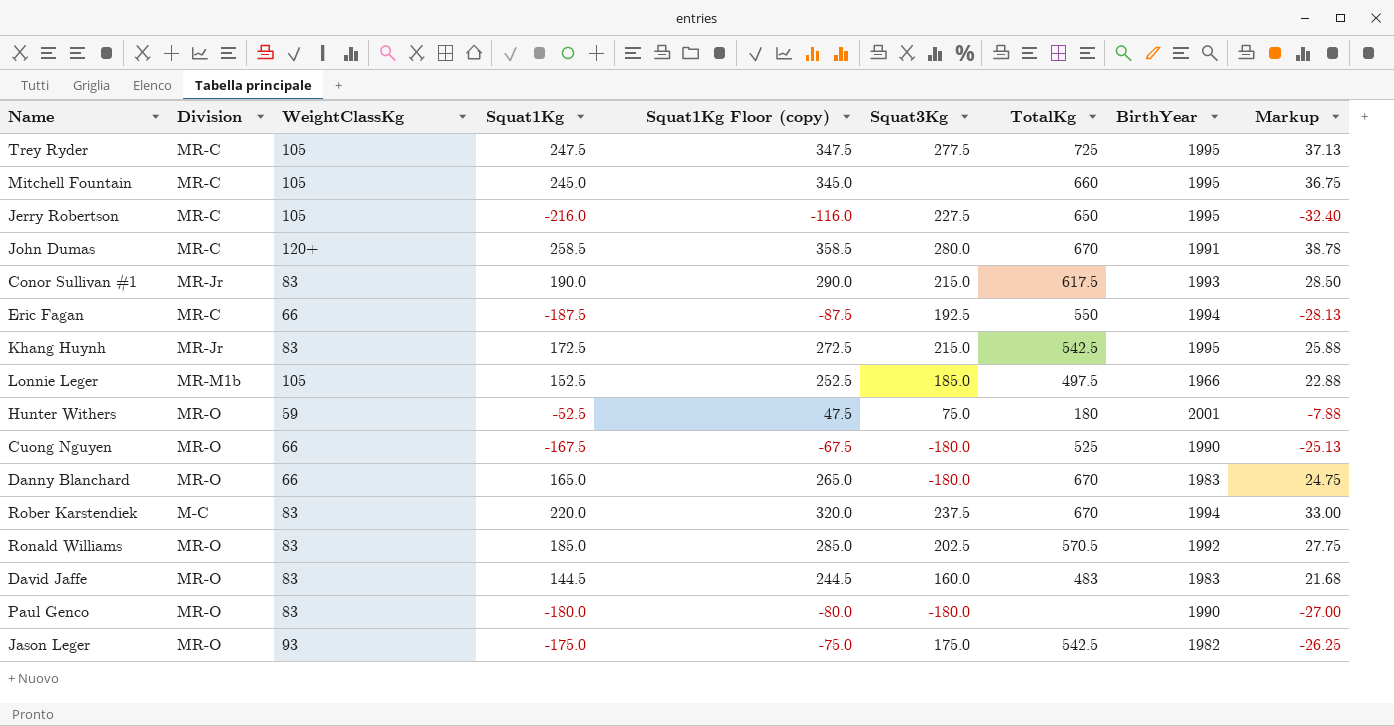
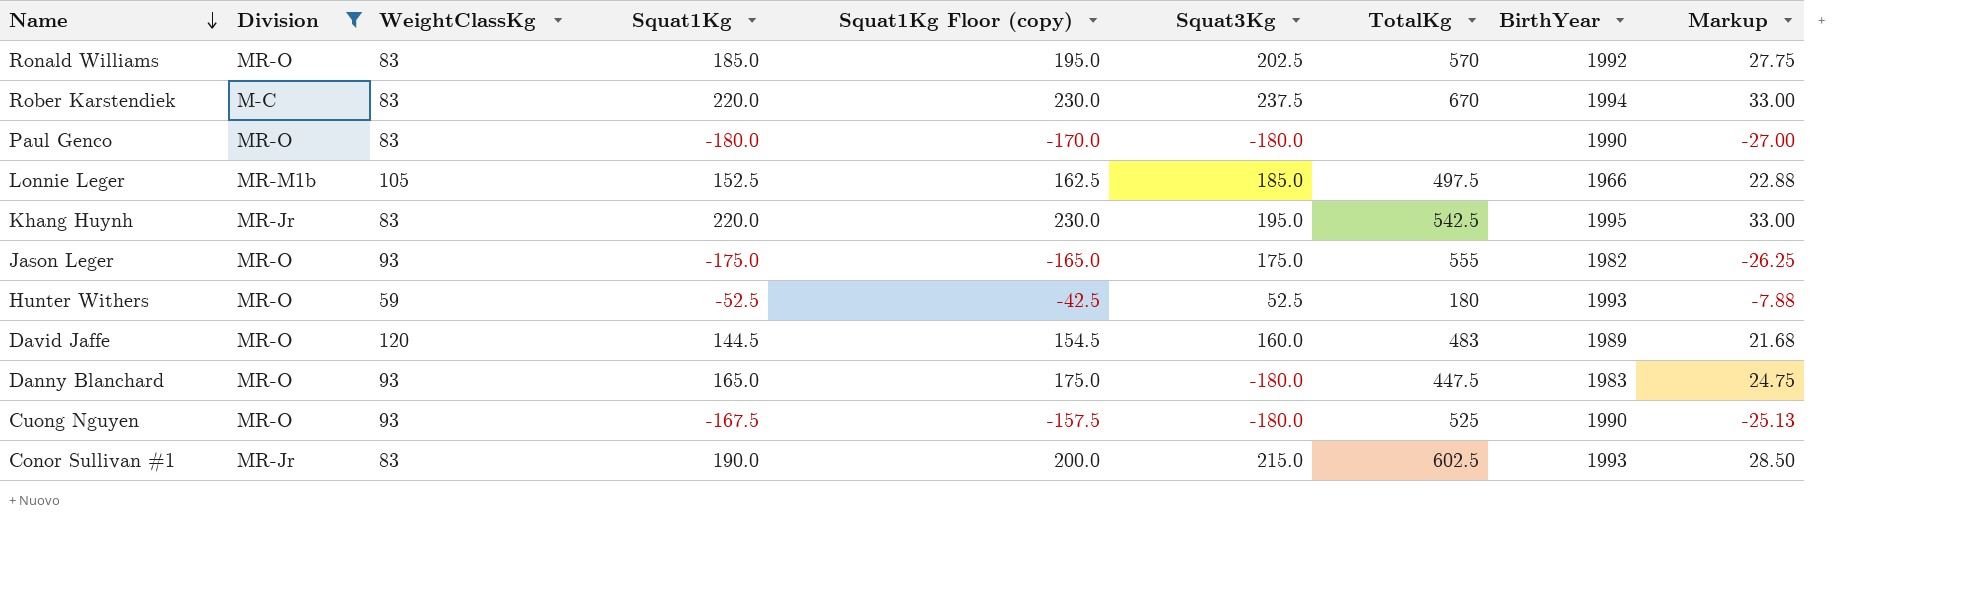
filter: none -> Division != MR-C
row order: none -> Name descending
column Squat1Kg Floor (copy) | formula: [Squat1Kg] + 100 -> [Squat1Kg] + 10
Ronald Williams | TotalKg: 570.5 -> 570
Khang Huynh | Squat1Kg: 172.5 -> 220.0
Khang Huynh | Squat3Kg: 215.0 -> 195.0
Khang Huynh | Markup: 25.88 -> 33.00
Jason Leger | TotalKg: 542.5 -> 555
Hunter Withers | Squat3Kg: 75.0 -> 52.5
Hunter Withers | BirthYear: 2001 -> 1993
David Jaffe | WeightClassKg: 83 -> 120
David Jaffe | BirthYear: 1983 -> 1989
Danny Blanchard | WeightClassKg: 66 -> 93
Danny Blanchard | TotalKg: 670 -> 447.5
Cuong Nguyen | WeightClassKg: 66 -> 93
Conor Sullivan #1 | TotalKg: 617.5 -> 602.5

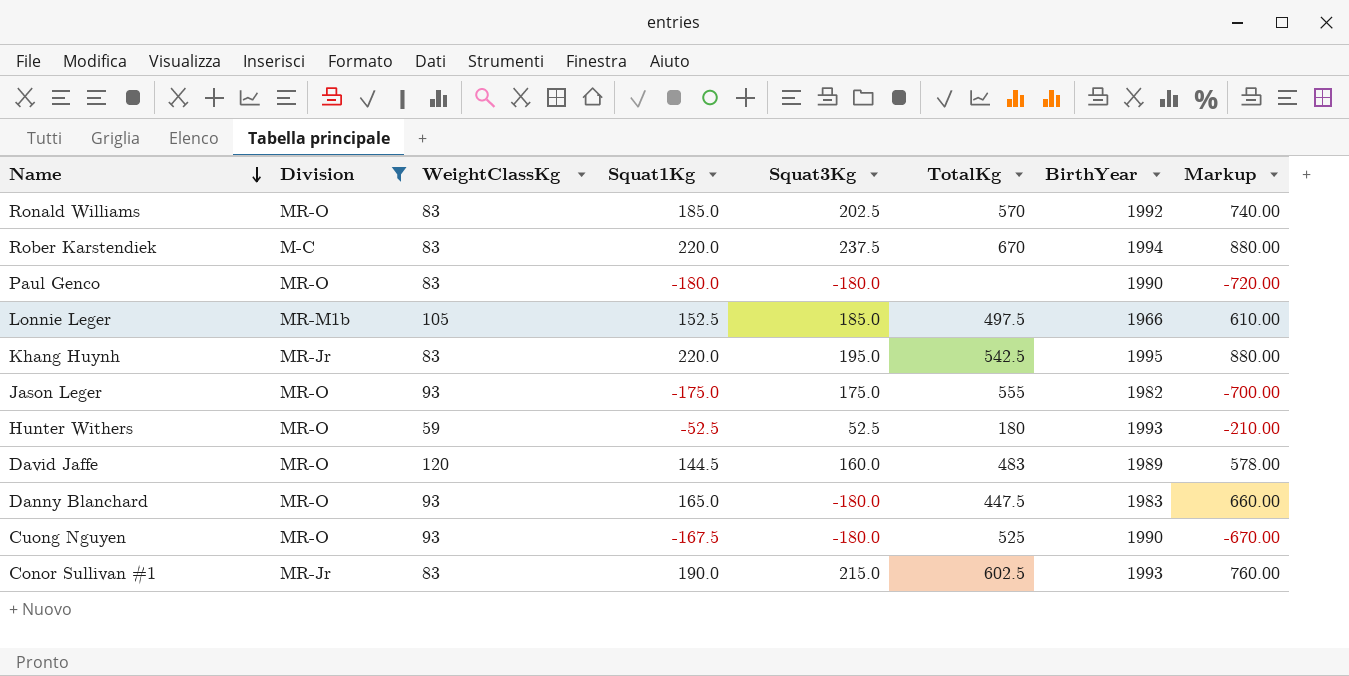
column Squat1Kg Floor (copy) | formula: [Squat1Kg] + 10 -> none
column Markup | formula: [Squat1Kg] * 0.15 -> [Squat1Kg] * 4

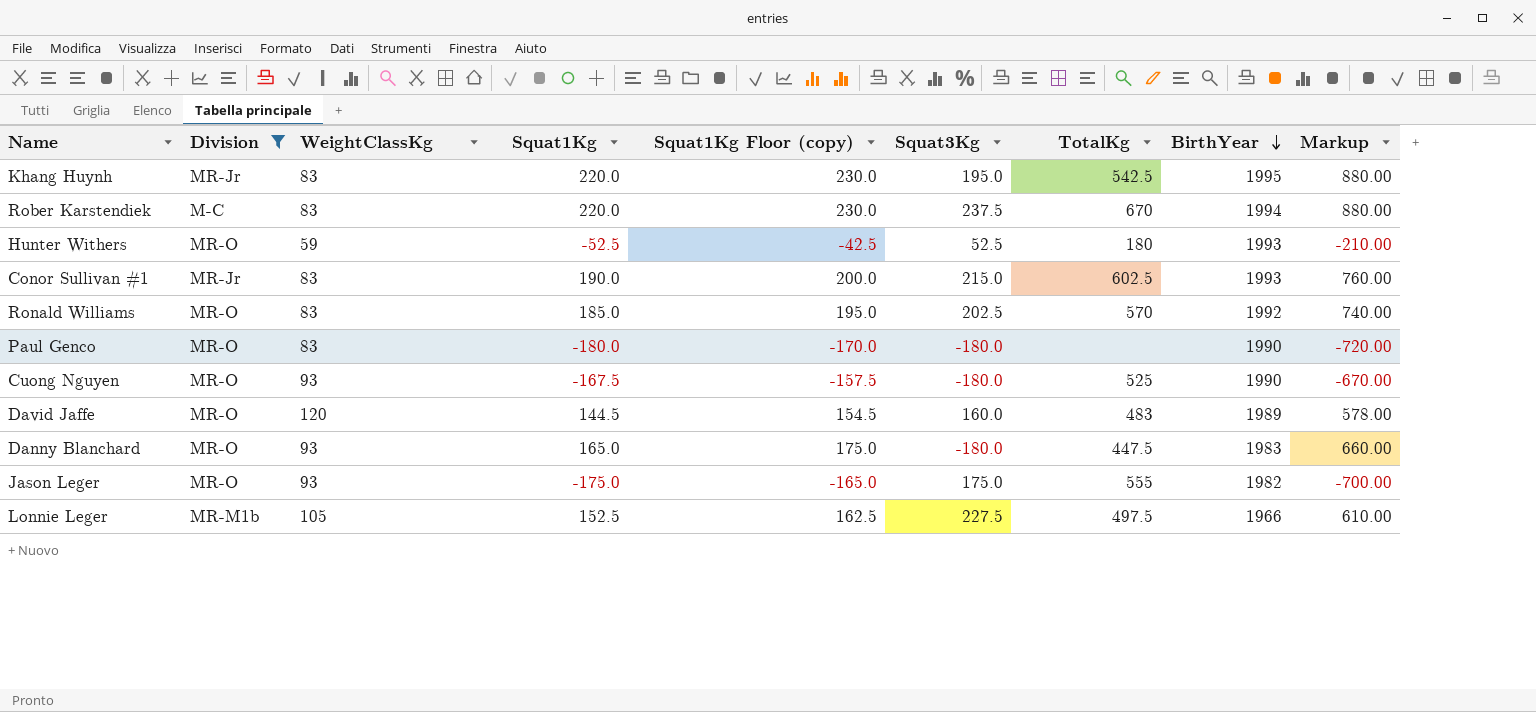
row order: Name descending -> BirthYear descending
column Squat1Kg Floor (copy) | formula: none -> [Squat1Kg] + 10
Lonnie Leger | Squat3Kg: 185.0 -> 227.5

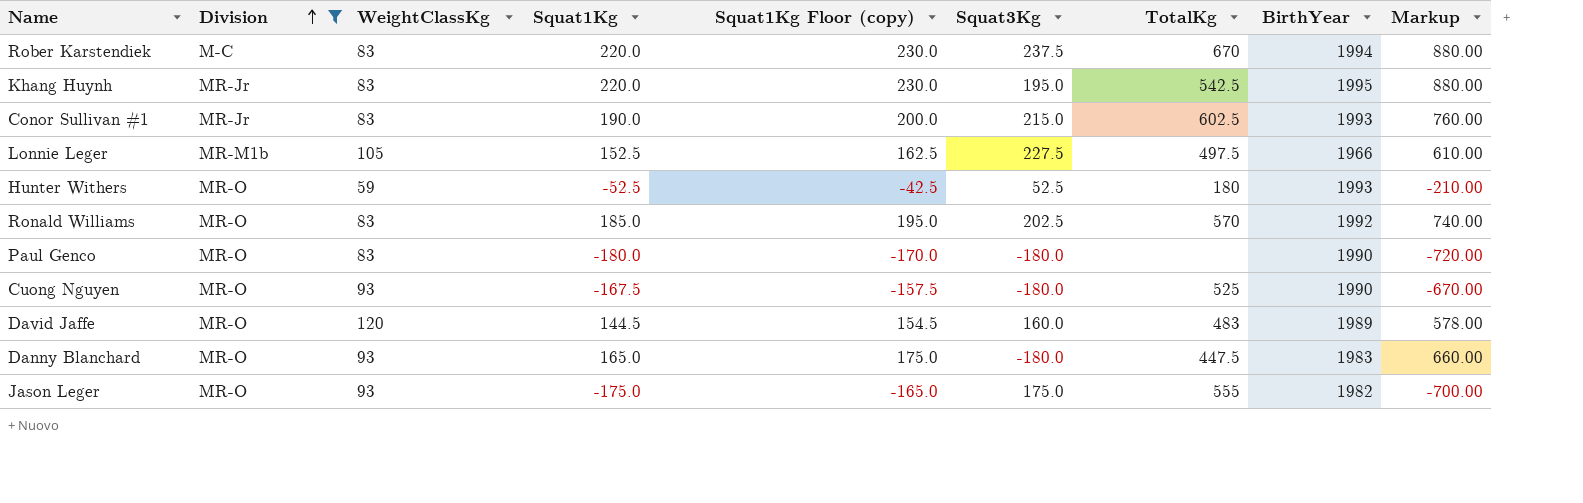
row order: BirthYear descending -> Division ascending

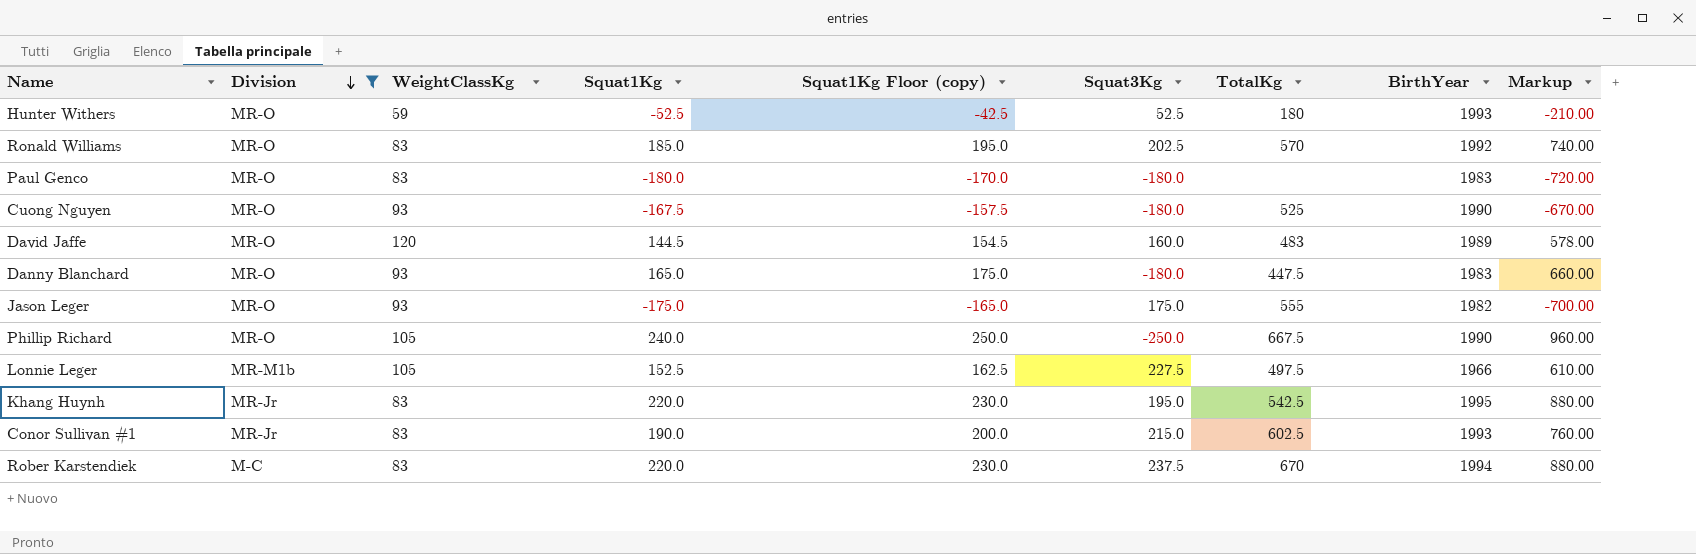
row order: Division ascending -> Division descending
Paul Genco | BirthYear: 1990 -> 1983
row Phillip Richard: none -> MR-O | 105 | 240.0 | 250.0 | -250.0 | 667.5 | 1990 | 960.00

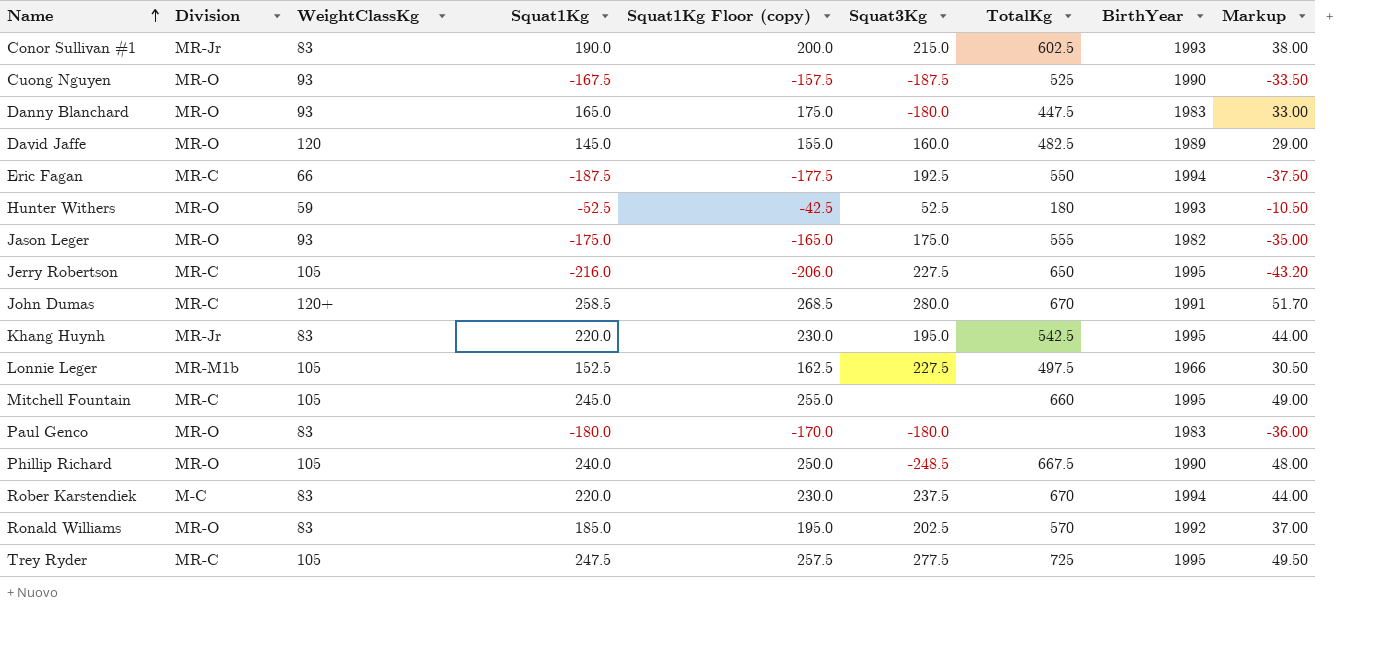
filter: Division != MR-C -> none
row order: Division descending -> Name ascending
column Markup | formula: [Squat1Kg] * 4 -> [Squat1Kg] * 0.2
Cuong Nguyen | Squat3Kg: -180.0 -> -187.5
David Jaffe | Squat1Kg: 144.5 -> 145.0
David Jaffe | Squat1Kg Floor (copy): 154.5 -> 155.0
David Jaffe | TotalKg: 483 -> 482.5
Phillip Richard | Squat3Kg: -250.0 -> -248.5

